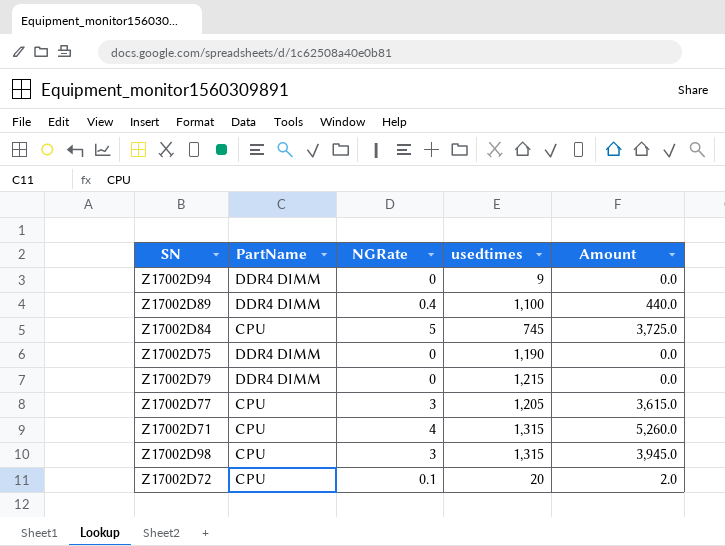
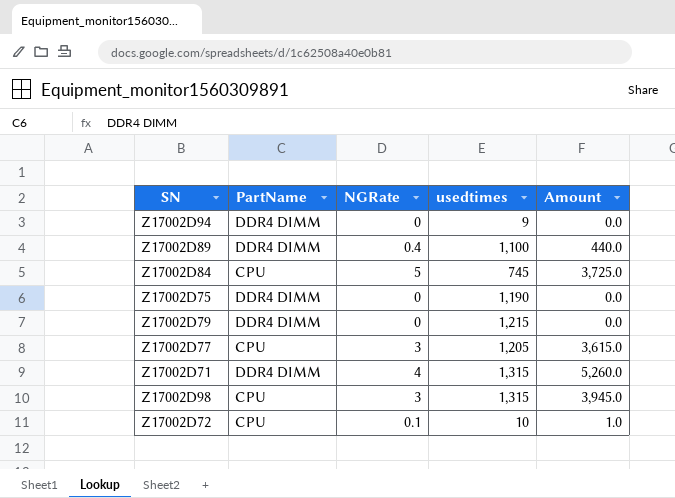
Z17002D71 | PartName: CPU -> DDR4 DIMM
Z17002D72 | usedtimes: 20 -> 10
Z17002D72 | Amount: 2.0 -> 1.0

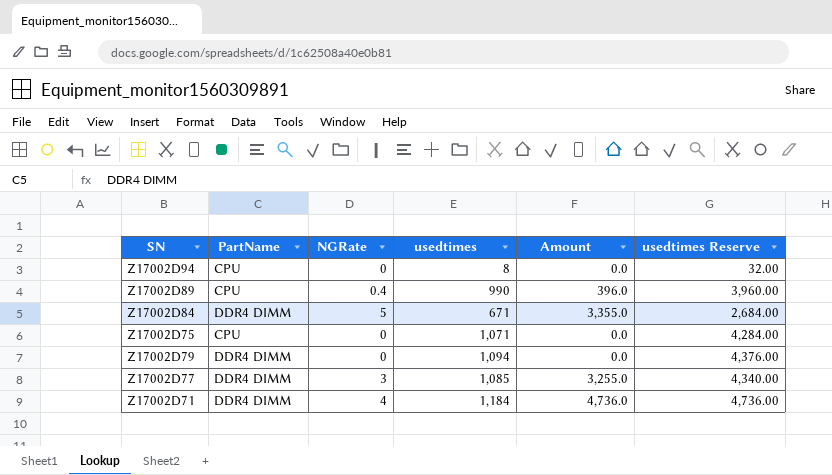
column usedtimes Reserve | formula: none -> [usedtimes] * 4
row Z17002D98: CPU | 3 | 1,315 | 3,945.0 -> none
row Z17002D72: CPU | 0.1 | 10 | 1.0 -> none
Z17002D94 | PartName: DDR4 DIMM -> CPU
Z17002D94 | usedtimes: 9 -> 8
Z17002D89 | PartName: DDR4 DIMM -> CPU
Z17002D89 | usedtimes: 1,100 -> 990
Z17002D89 | Amount: 440.0 -> 396.0
Z17002D84 | PartName: CPU -> DDR4 DIMM
Z17002D84 | usedtimes: 745 -> 671
Z17002D84 | Amount: 3,725.0 -> 3,355.0
Z17002D75 | PartName: DDR4 DIMM -> CPU
Z17002D75 | usedtimes: 1,190 -> 1,071
Z17002D79 | usedtimes: 1,215 -> 1,094
Z17002D77 | PartName: CPU -> DDR4 DIMM
Z17002D77 | usedtimes: 1,205 -> 1,085
Z17002D77 | Amount: 3,615.0 -> 3,255.0
Z17002D71 | usedtimes: 1,315 -> 1,184
Z17002D71 | Amount: 5,260.0 -> 4,736.0

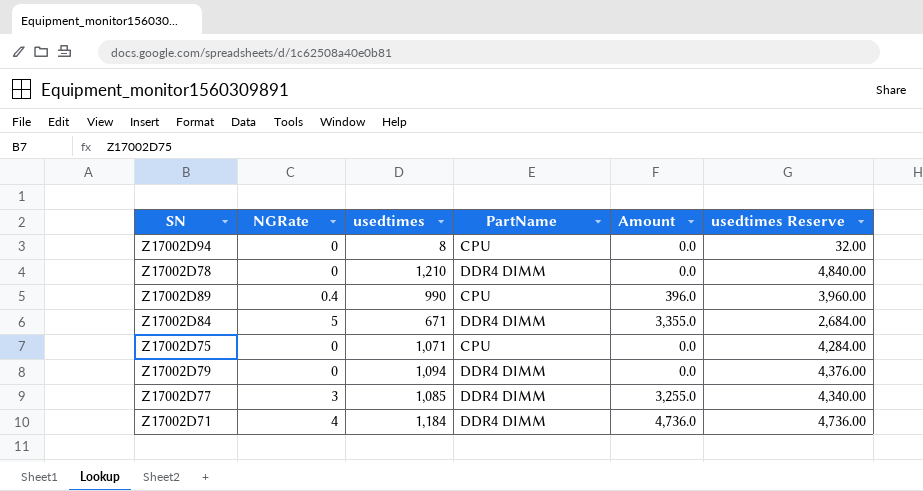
column PartName | position: 2 -> 4
row Z17002D78: none -> 0 | 1,210 | DDR4 DIMM | 0.0 | 4,840.00

